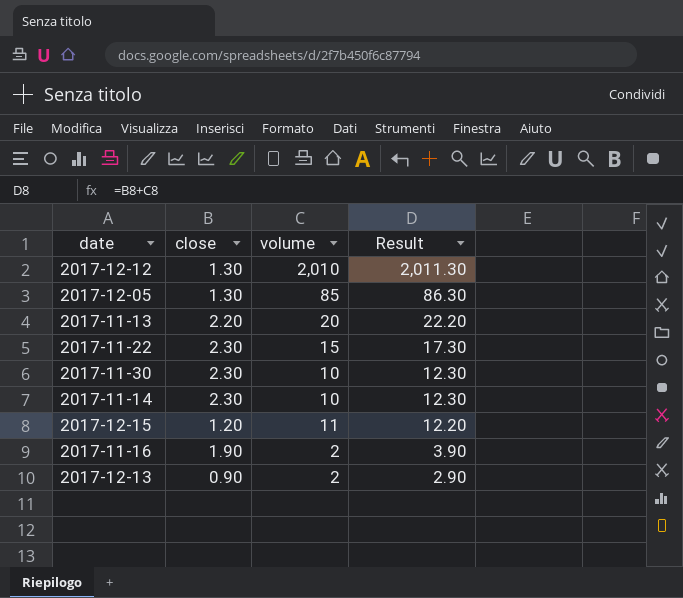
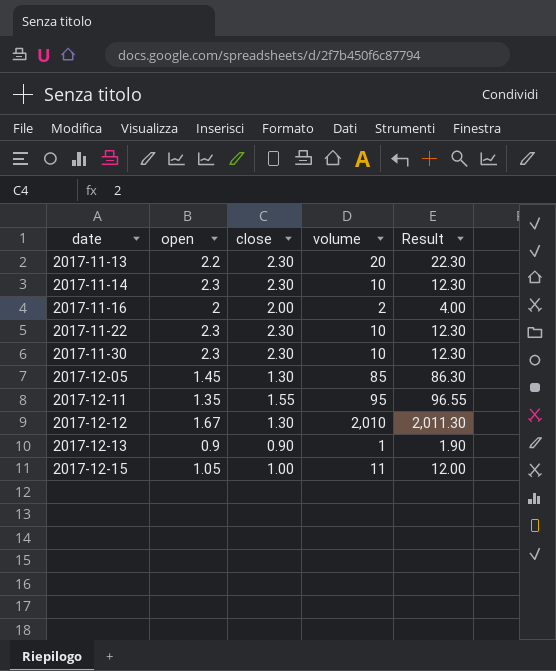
row order: Result descending -> date ascending
column open | position: none -> 2
2017-11-13 | close: 2.20 -> 2.30
2017-11-13 | Result: 22.20 -> 22.30
2017-11-16 | close: 1.90 -> 2.00
2017-11-16 | Result: 3.90 -> 4.00
2017-11-22 | volume: 15 -> 10
2017-11-22 | Result: 17.30 -> 12.30
row 2017-12-11: none -> 1.35 | 1.55 | 95 | 96.55
2017-12-13 | volume: 2 -> 1
2017-12-13 | Result: 2.90 -> 1.90
2017-12-15 | close: 1.20 -> 1.00
2017-12-15 | Result: 12.20 -> 12.00

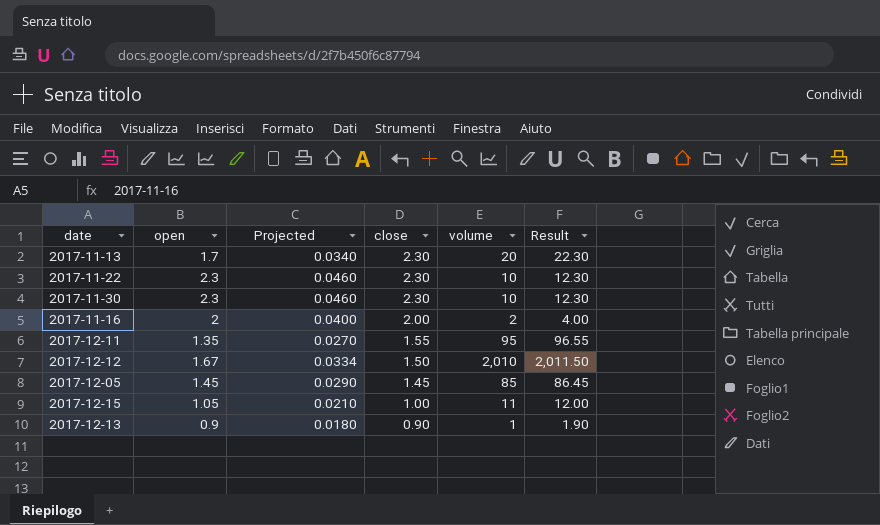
row order: date ascending -> close descending
column Projected | formula: none -> [open] * 0.02
row 2017-11-14: 2.3 | 2.30 | 10 | 12.30 -> none
2017-11-13 | open: 2.2 -> 1.7
2017-12-12 | close: 1.30 -> 1.50
2017-12-12 | Result: 2,011.30 -> 2,011.50
2017-12-05 | close: 1.30 -> 1.45
2017-12-05 | Result: 86.30 -> 86.45

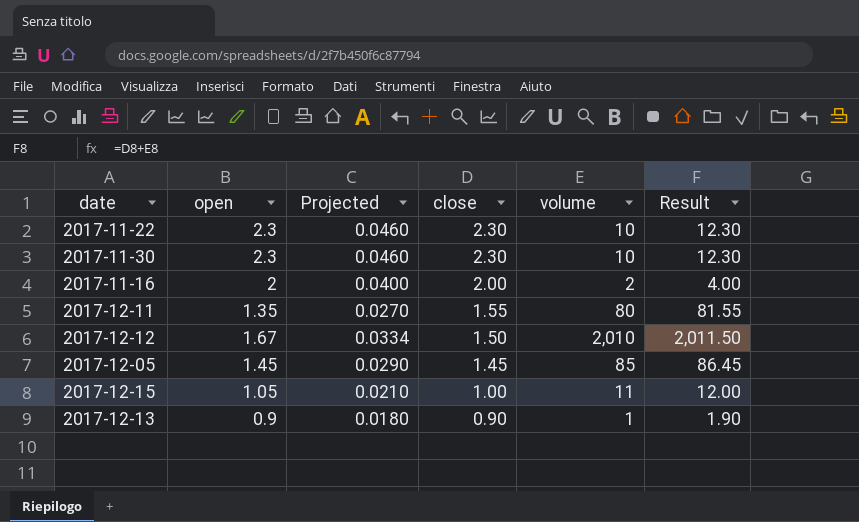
row 2017-11-13: 1.7 | 0.0340 | 2.30 | 20 | 22.30 -> none
2017-12-11 | volume: 95 -> 80
2017-12-11 | Result: 96.55 -> 81.55

